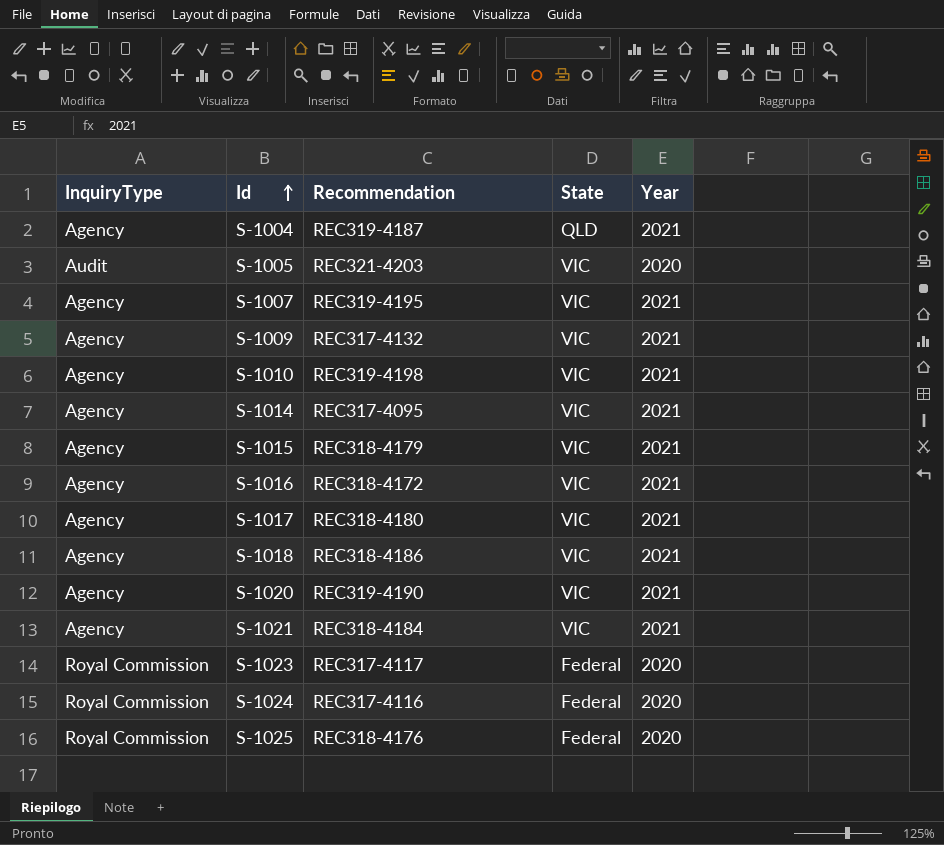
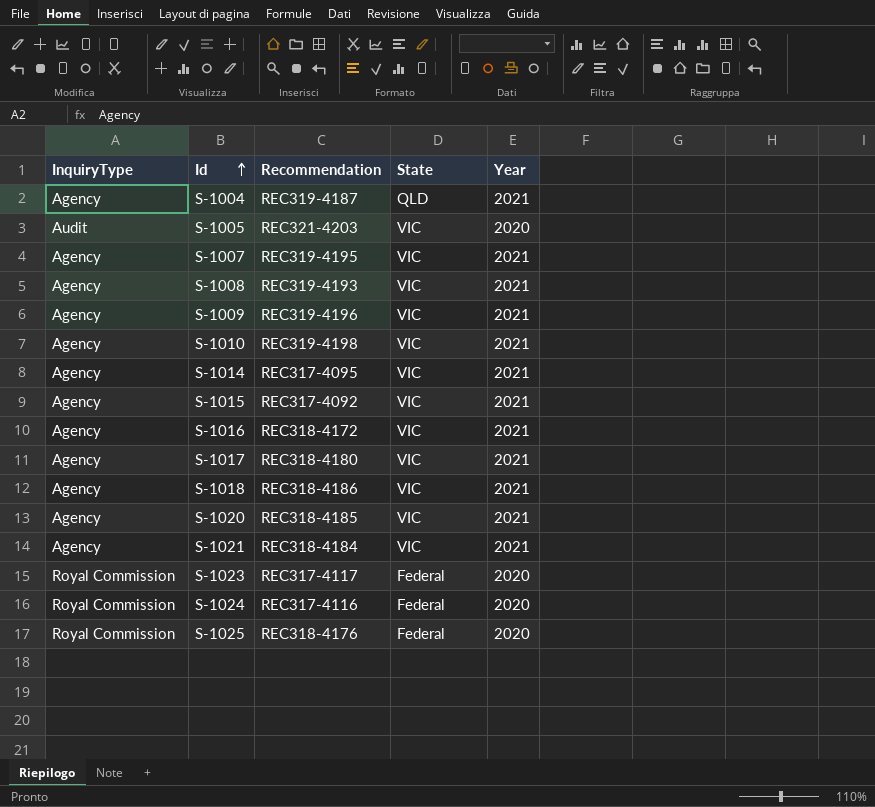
row S-1008: none -> Agency | REC319-4193 | VIC | 2021
S-1009 | Recommendation: REC317-4132 -> REC319-4196
S-1015 | Recommendation: REC318-4179 -> REC317-4092
S-1020 | Recommendation: REC319-4190 -> REC318-4185

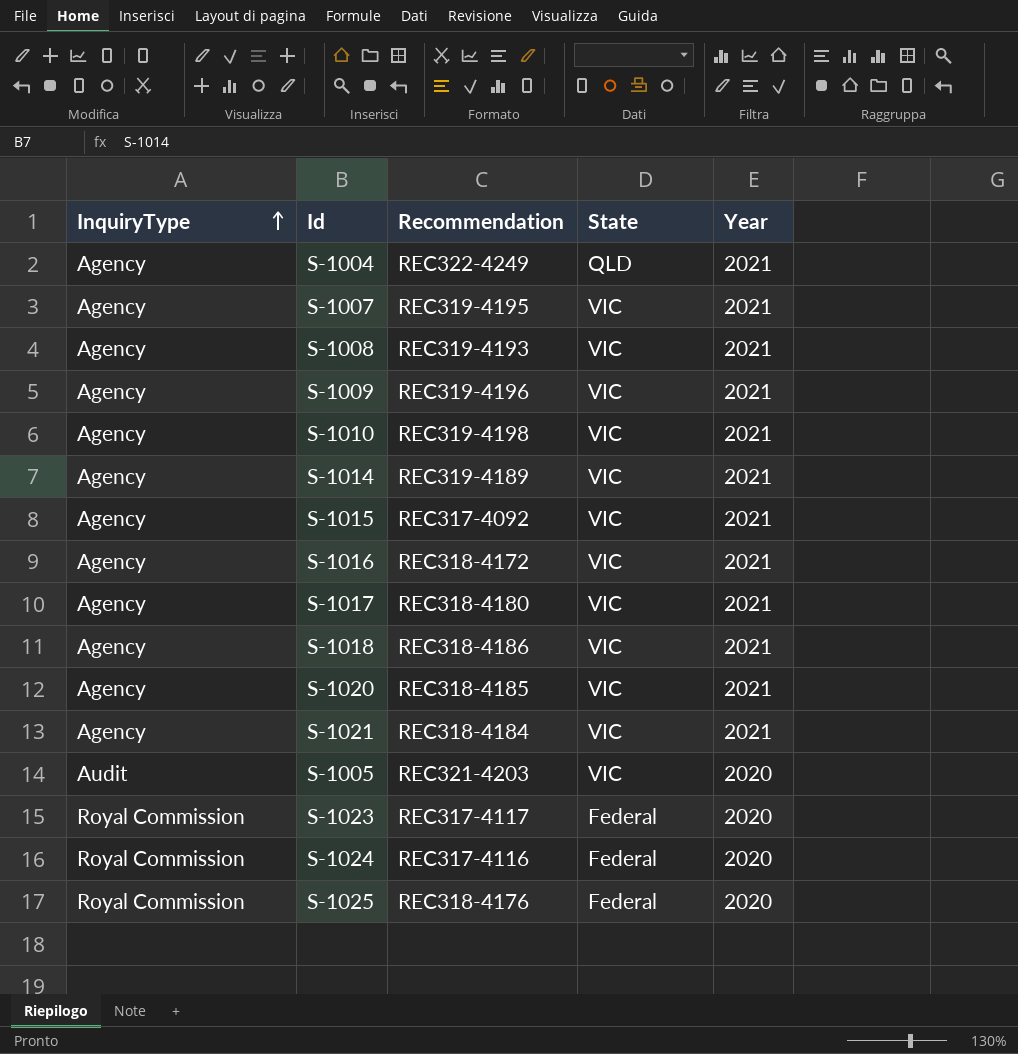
row order: Id ascending -> InquiryType ascending
S-1004 | Recommendation: REC319-4187 -> REC322-4249
S-1014 | Recommendation: REC317-4095 -> REC319-4189

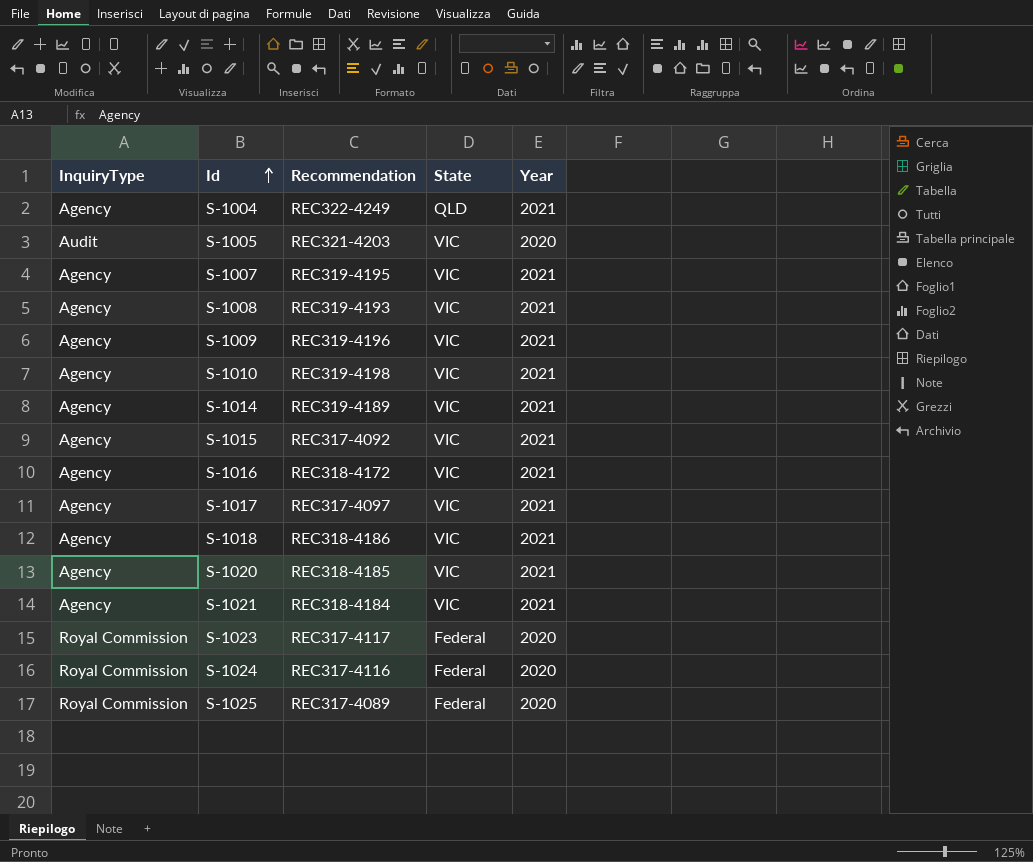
row order: InquiryType ascending -> Id ascending
S-1017 | Recommendation: REC318-4180 -> REC317-4097
S-1025 | Recommendation: REC318-4176 -> REC317-4089

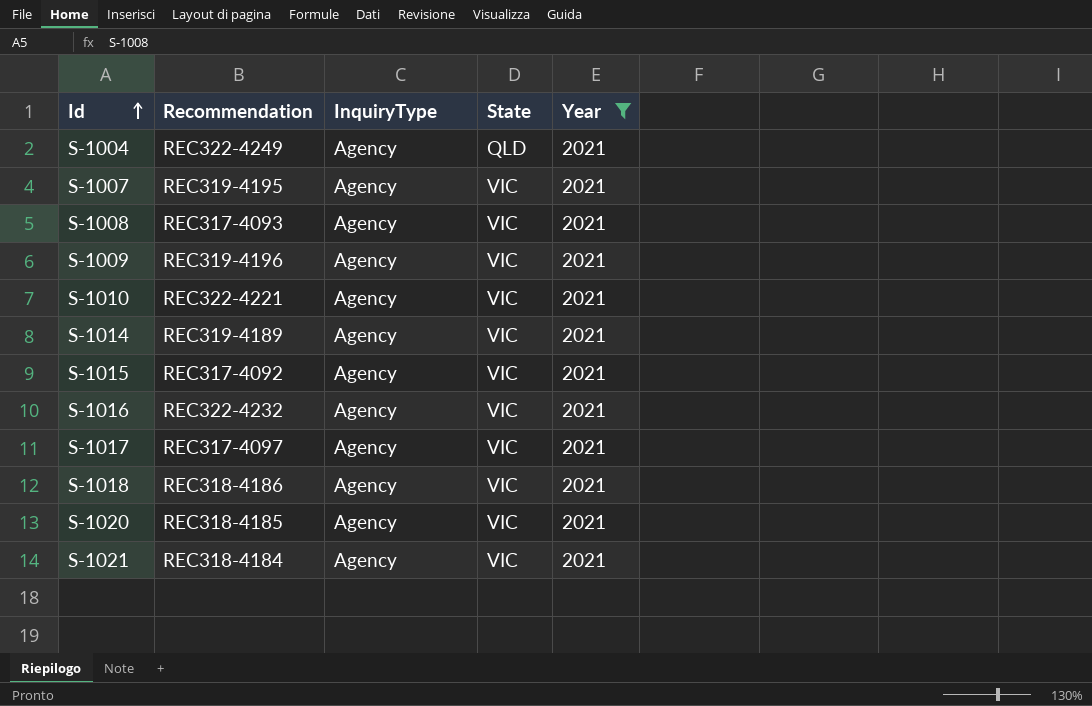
filter: none -> Year = 2021
column InquiryType | position: 1 -> 3
S-1008 | Recommendation: REC319-4193 -> REC317-4093
S-1010 | Recommendation: REC319-4198 -> REC322-4221
S-1016 | Recommendation: REC318-4172 -> REC322-4232

